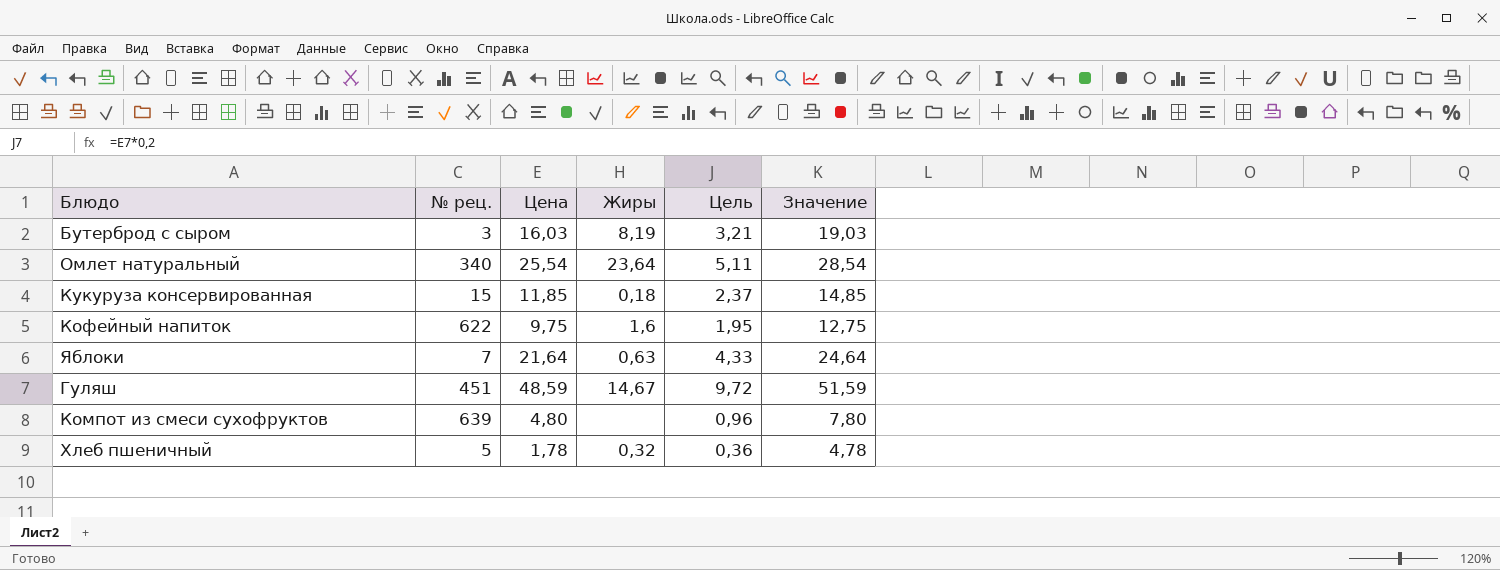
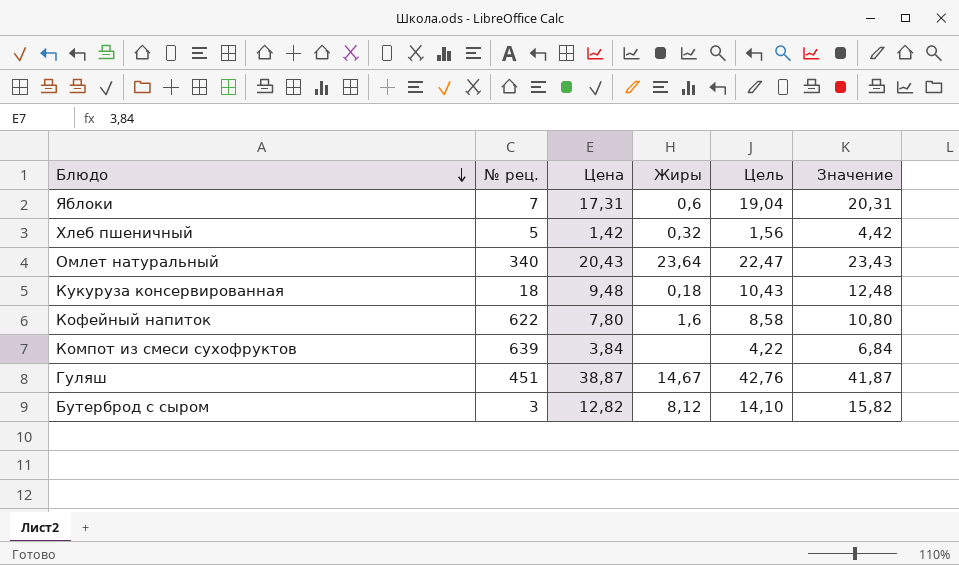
row order: none -> Блюдо descending
column Цель | formula: [Цена] * 0,2 -> [Цена] * 1,1
Яблоки | Цена: 21,64 -> 17,31
Яблоки | Жиры: 0,63 -> 0,6
Яблоки | Значение: 24,64 -> 20,31
Хлеб пшеничный | Цена: 1,78 -> 1,42
Хлеб пшеничный | Значение: 4,78 -> 4,42
Омлет натуральный | Цена: 25,54 -> 20,43
Омлет натуральный | Значение: 28,54 -> 23,43
Кукуруза консервированная | № рец.: 15 -> 18
Кукуруза консервированная | Цена: 11,85 -> 9,48
Кукуруза консервированная | Значение: 14,85 -> 12,48
Кофейный напиток | Цена: 9,75 -> 7,80
Кофейный напиток | Значение: 12,75 -> 10,80
Компот из смеси сухофруктов | Цена: 4,80 -> 3,84
Компот из смеси сухофруктов | Значение: 7,80 -> 6,84
Гуляш | Цена: 48,59 -> 38,87
Гуляш | Значение: 51,59 -> 41,87
Бутерброд с сыром | Цена: 16,03 -> 12,82
Бутерброд с сыром | Жиры: 8,19 -> 8,12
Бутерброд с сыром | Значение: 19,03 -> 15,82

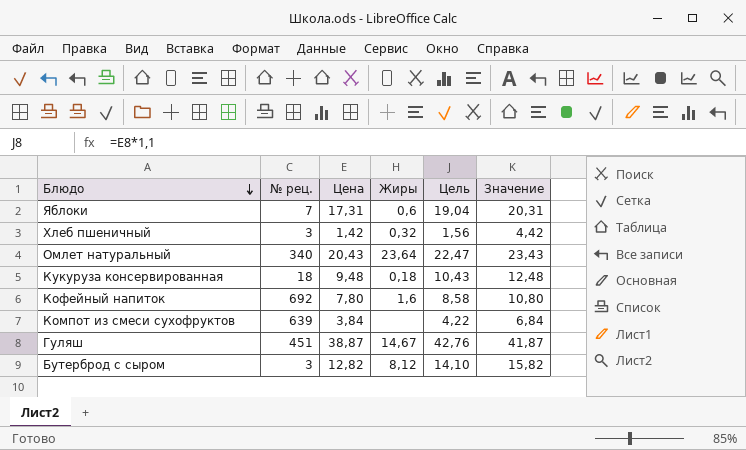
Хлеб пшеничный | № рец.: 5 -> 3
Кофейный напиток | № рец.: 622 -> 692

